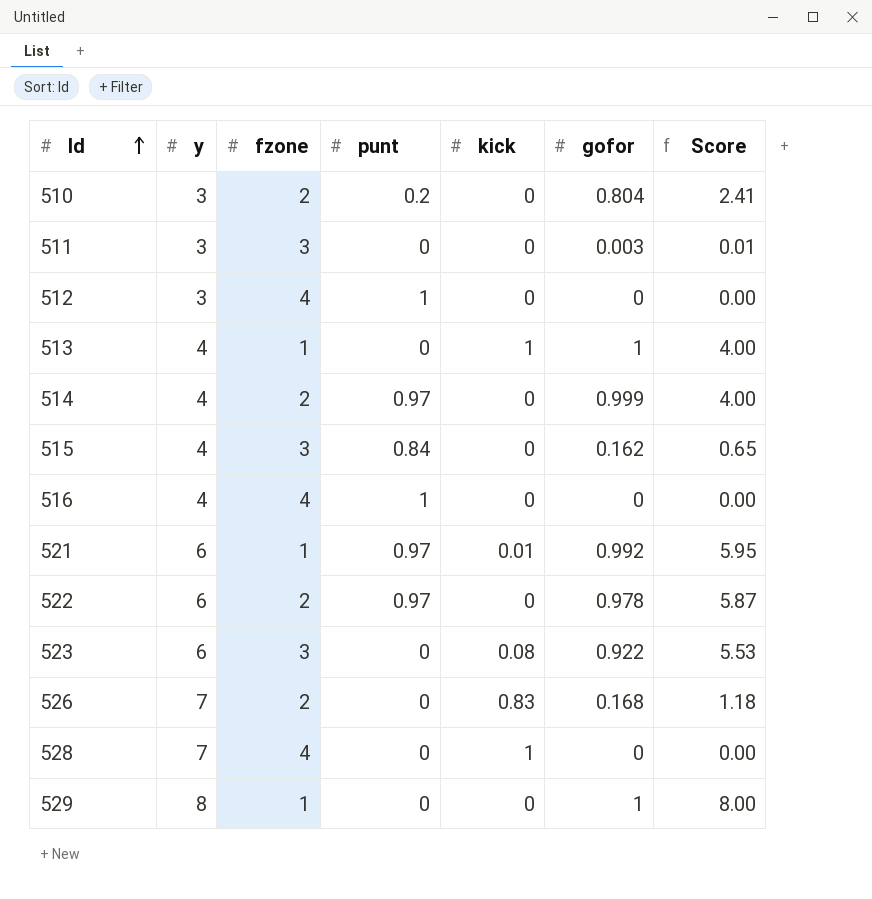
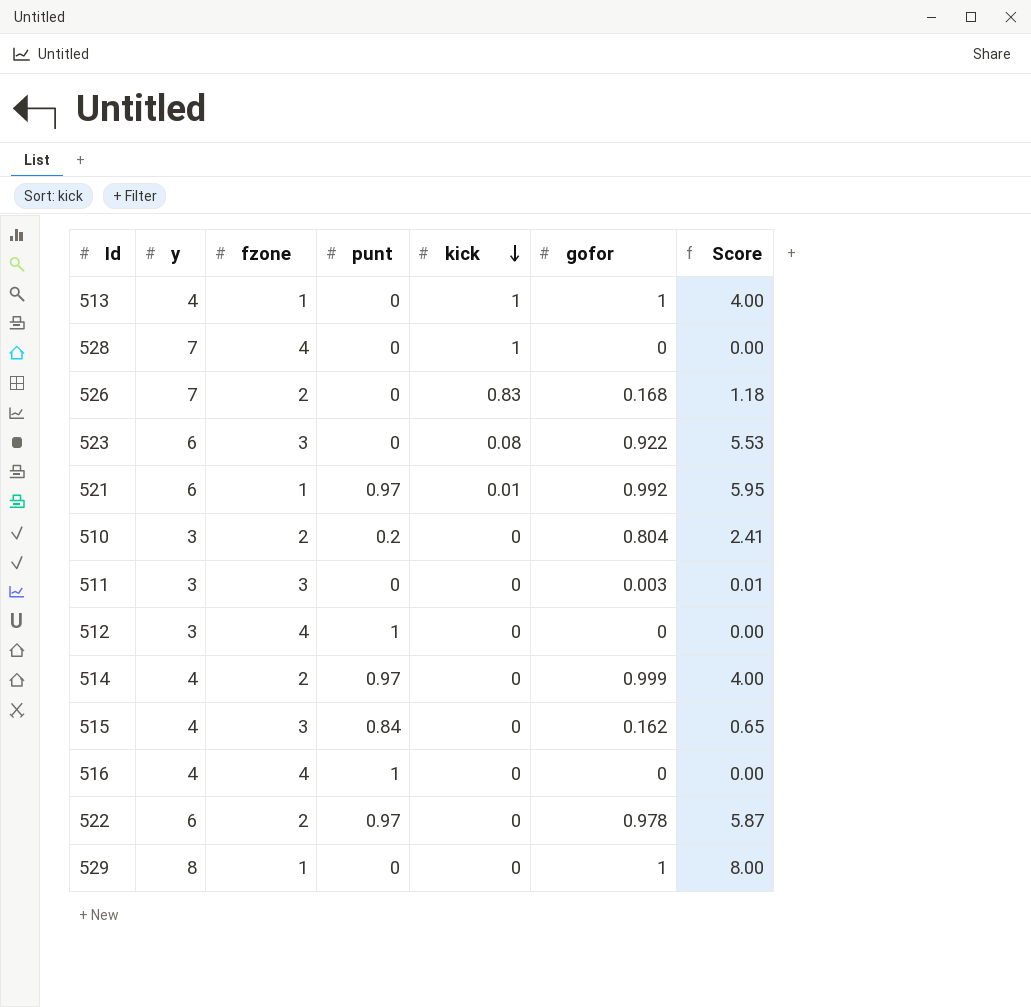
row order: Id ascending -> kick descending

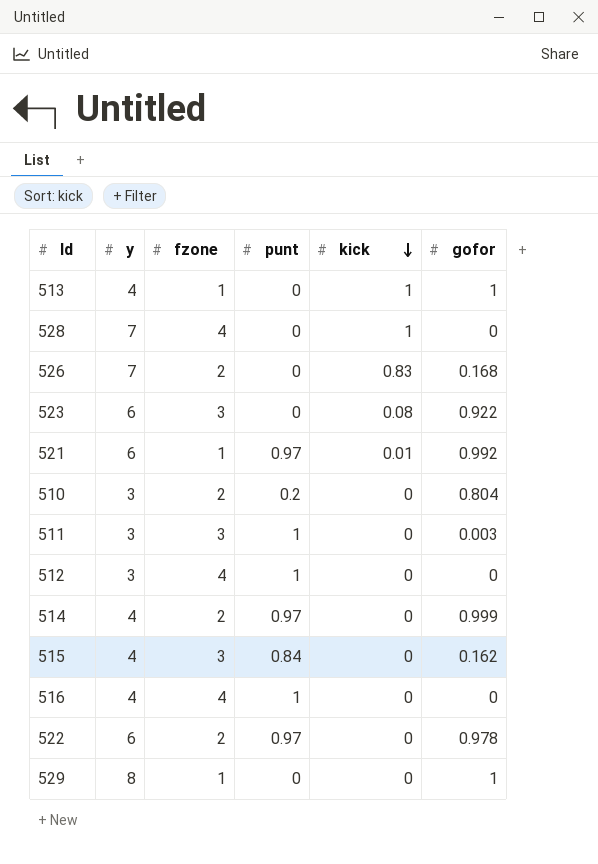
column Score | formula: [y] * [gofor] -> none
511 | punt: 0 -> 1

